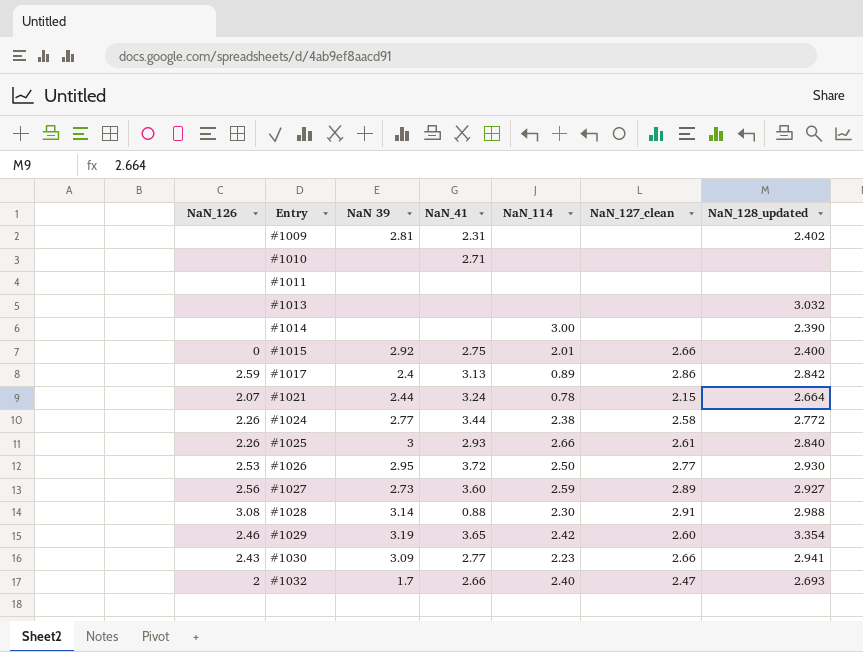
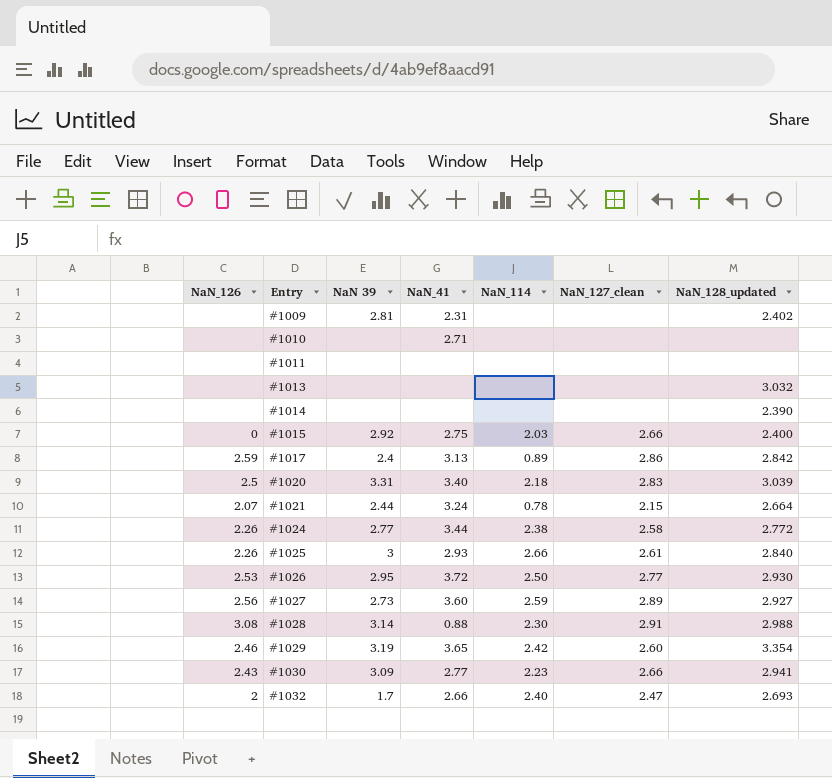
#1014 | NaN_114: 3.00 -> none
#1015 | NaN_114: 2.01 -> 2.03
row #1020: none -> 2.5 | 3.31 | 3.40 | 2.18 | 2.83 | 3.039

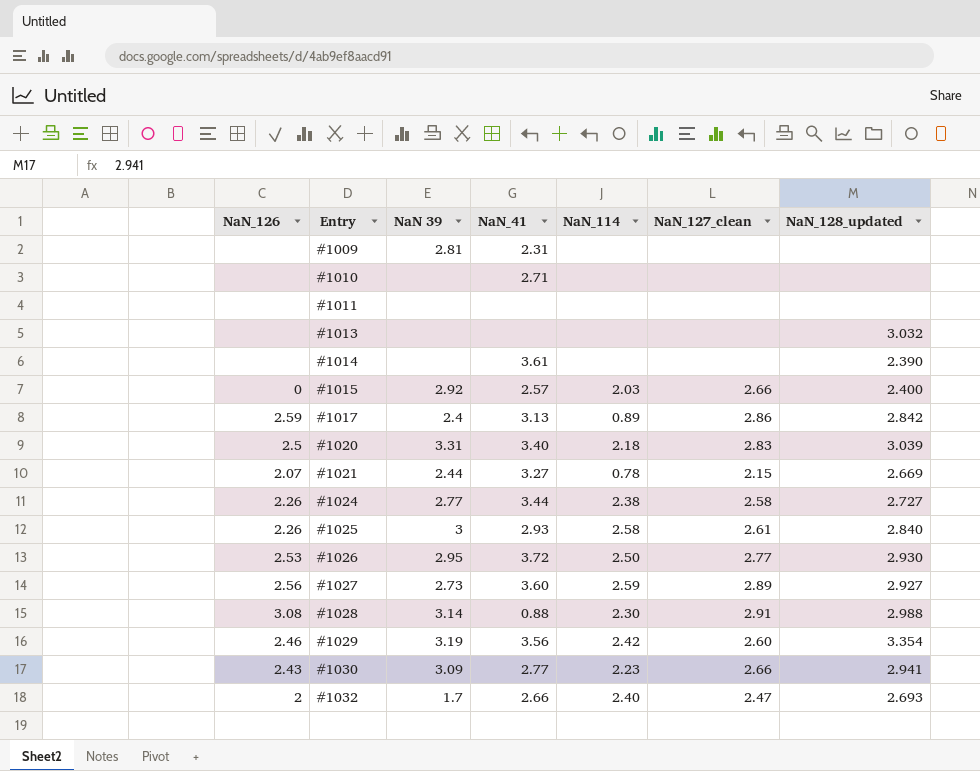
#1009 | NaN_128_updated: 2.402 -> none
#1014 | NaN_41: none -> 3.61
#1015 | NaN_41: 2.75 -> 2.57
#1021 | NaN_41: 3.24 -> 3.27
#1021 | NaN_128_updated: 2.664 -> 2.669
#1024 | NaN_128_updated: 2.772 -> 2.727
#1025 | NaN_114: 2.66 -> 2.58
#1029 | NaN_41: 3.65 -> 3.56

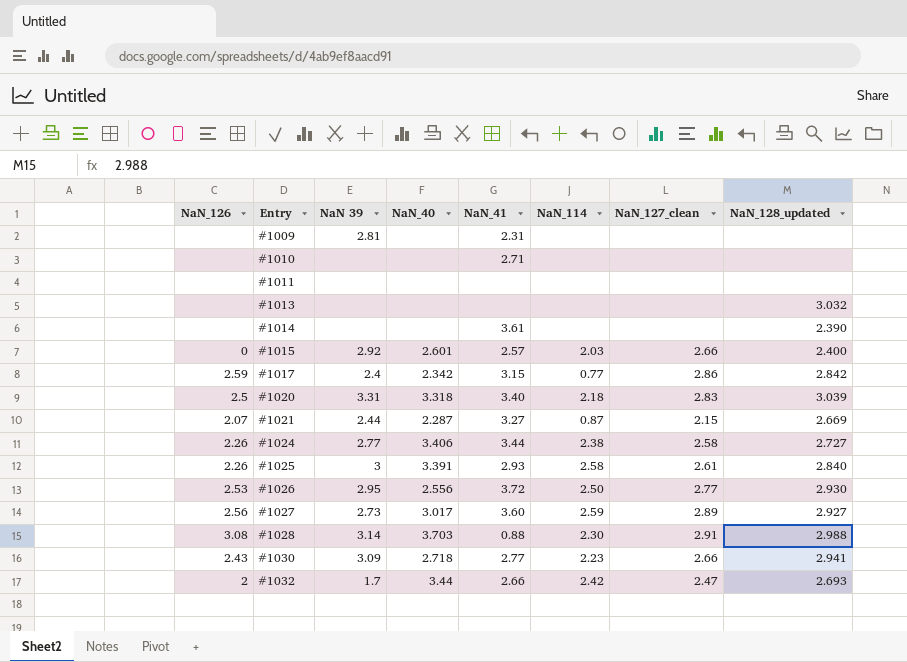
column NaN_40 | position: none -> 4
row #1029: 2.46 | 3.19 | 3.56 | 2.42 | 2.60 | 3.354 -> none
#1017 | NaN_41: 3.13 -> 3.15
#1017 | NaN_114: 0.89 -> 0.77
#1021 | NaN_114: 0.78 -> 0.87
#1032 | NaN_114: 2.40 -> 2.42

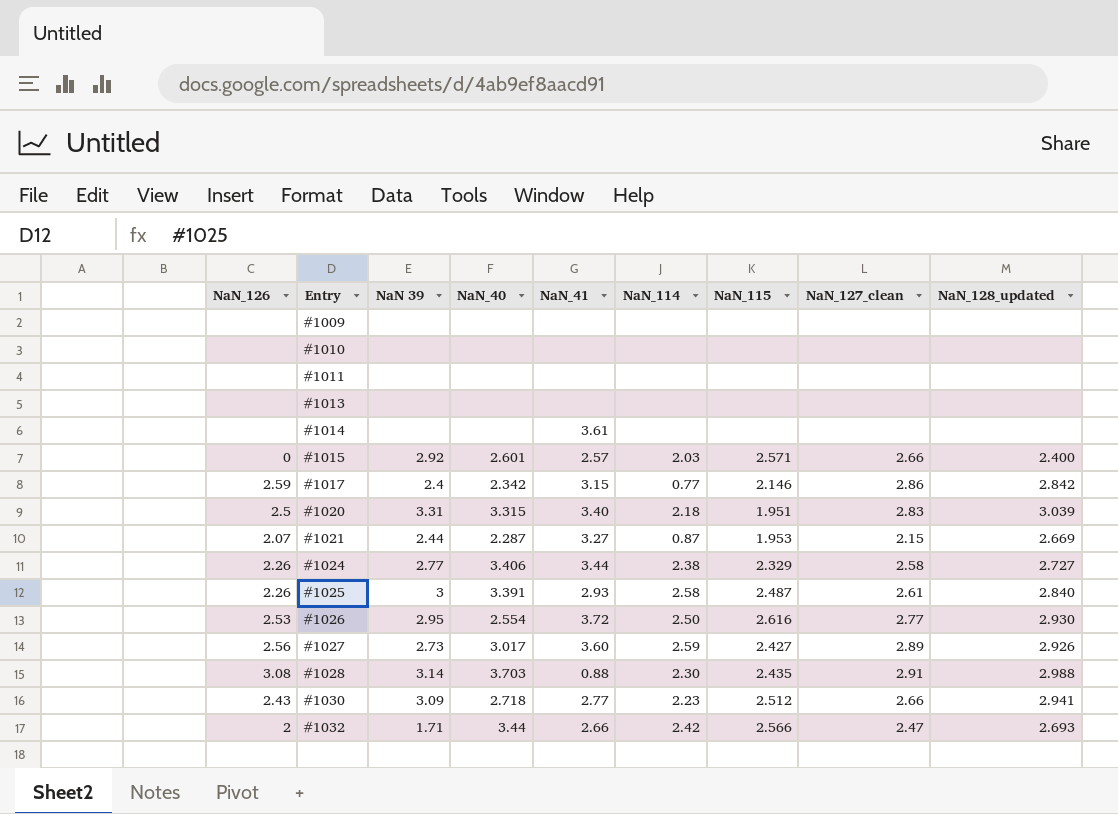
column NaN_115 | position: none -> 7
#1009 | NaN 39: 2.81 -> none
#1009 | NaN_41: 2.31 -> none
#1010 | NaN_41: 2.71 -> none
#1013 | NaN_128_updated: 3.032 -> none
#1014 | NaN_128_updated: 2.390 -> none
#1020 | NaN_40: 3.318 -> 3.315
#1026 | NaN_40: 2.556 -> 2.554
#1027 | NaN_128_updated: 2.927 -> 2.926
#1032 | NaN 39: 1.7 -> 1.71

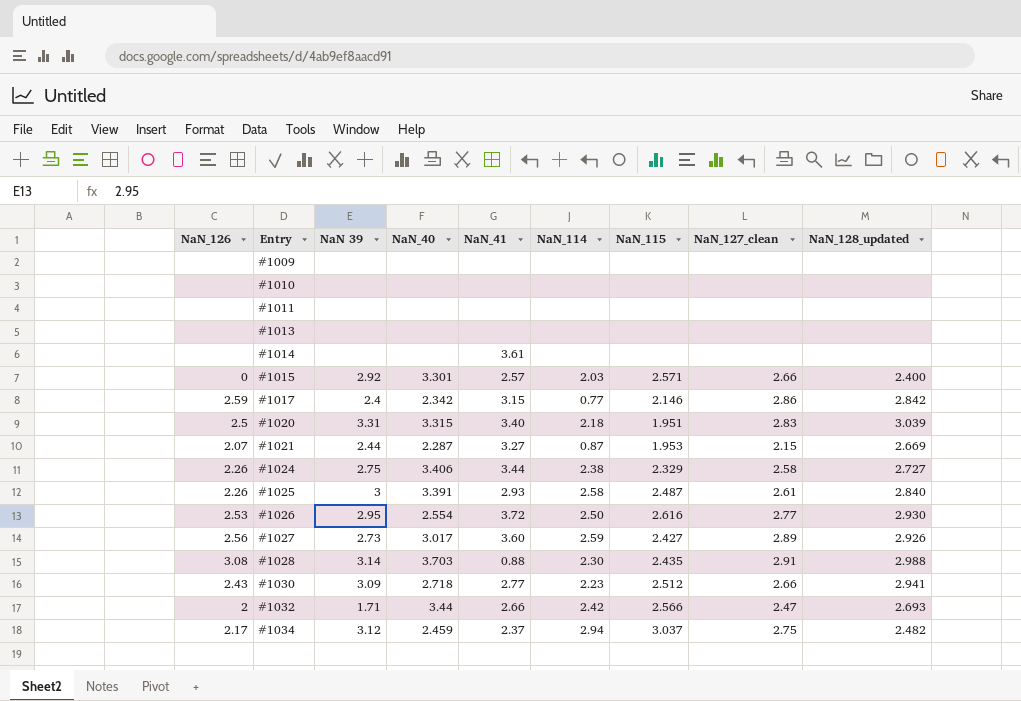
#1015 | NaN_40: 2.601 -> 3.301
#1024 | NaN 39: 2.77 -> 2.75
row #1034: none -> 2.17 | 3.12 | 2.459 | 2.37 | 2.94 | 3.037 | 2.75 | 2.482

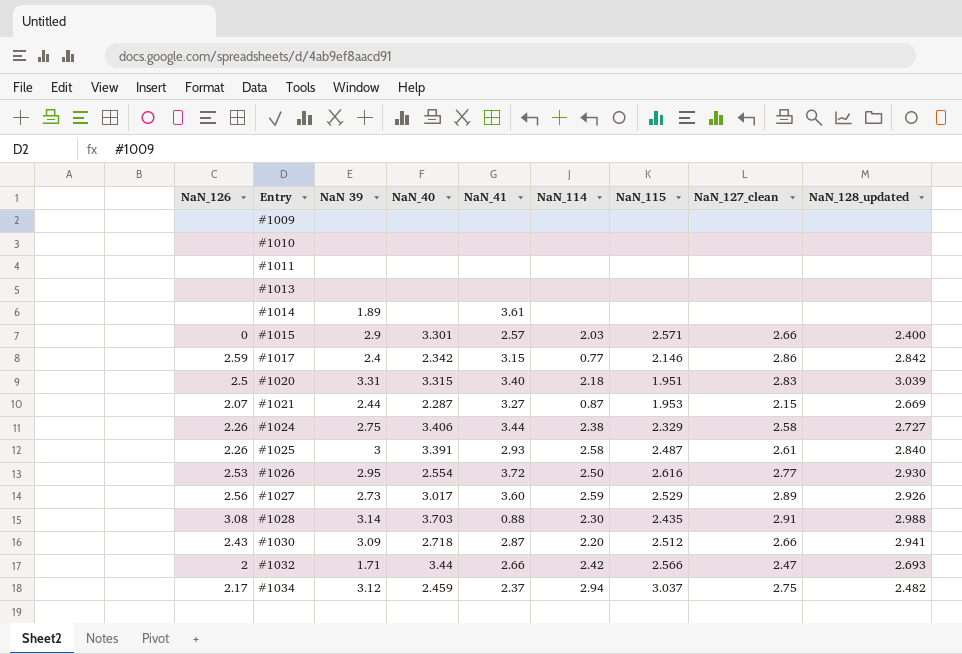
#1014 | NaN 39: none -> 1.89
#1015 | NaN 39: 2.92 -> 2.9
#1027 | NaN_115: 2.427 -> 2.529
#1030 | NaN_41: 2.77 -> 2.87
#1030 | NaN_114: 2.23 -> 2.20

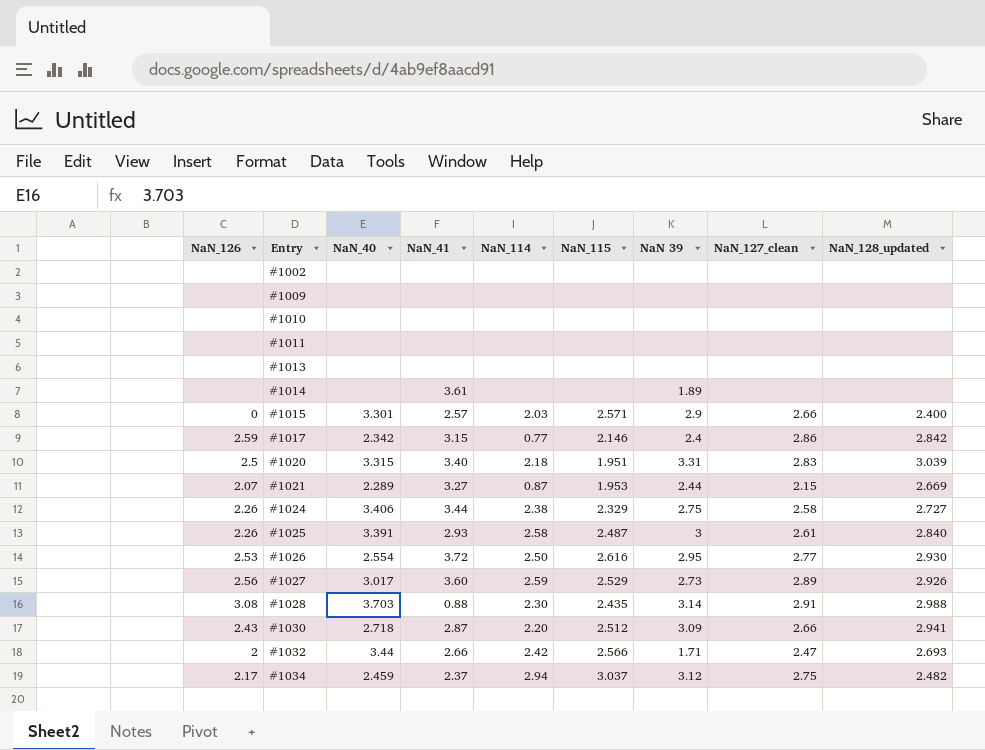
column NaN 39 | position: 3 -> 7
row #1002: none -> none | none | none | none | none | none | none | none
#1021 | NaN_40: 2.287 -> 2.289

